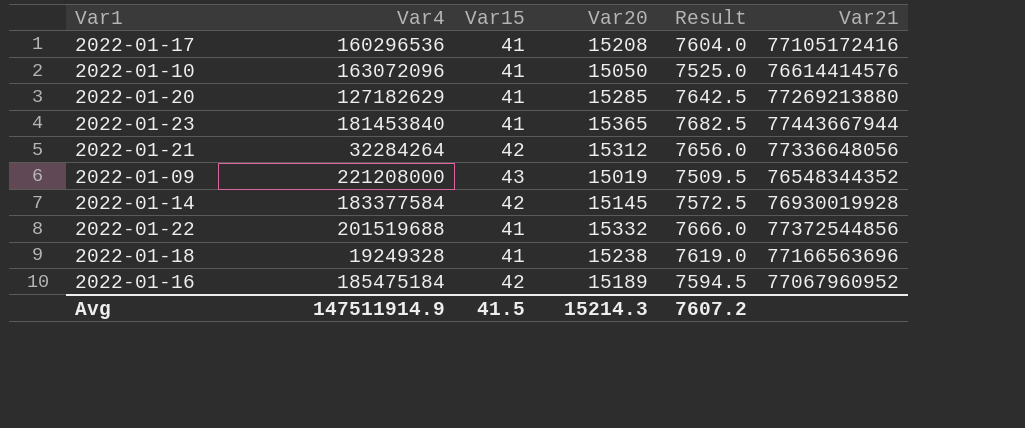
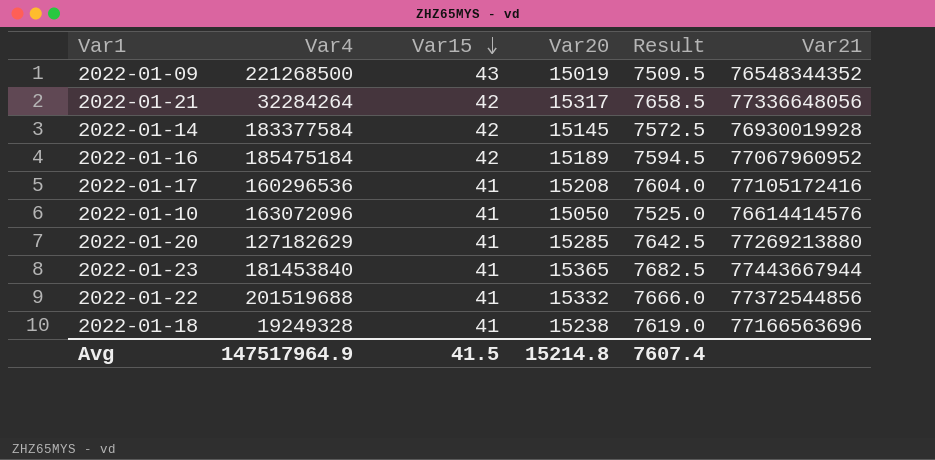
row order: none -> Var15 descending
2022-01-09 | Var4: 221208000 -> 221268500
2022-01-21 | Var20: 15312 -> 15317
2022-01-21 | Result: 7656.0 -> 7658.5
Avg | Var4: 147511914.9 -> 147517964.9
Avg | Var20: 15214.3 -> 15214.8
Avg | Result: 7607.2 -> 7607.4

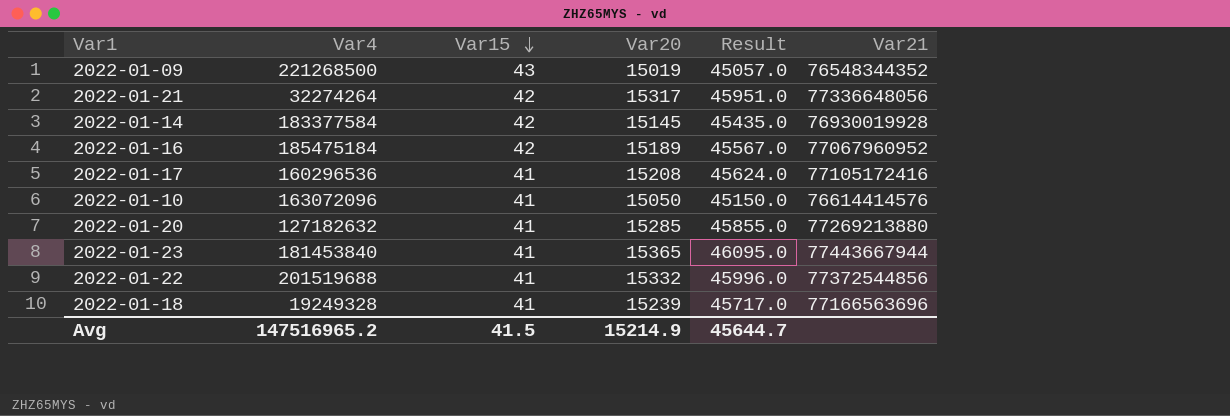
column Result | formula: [Var20] * 0.5 -> [Var20] * 3
2022-01-21 | Var4: 32284264 -> 32274264
2022-01-20 | Var4: 127182629 -> 127182632
2022-01-18 | Var20: 15238 -> 15239
Avg | Var4: 147517964.9 -> 147516965.2
Avg | Var20: 15214.8 -> 15214.9
Avg | Result: 7607.4 -> 45644.7

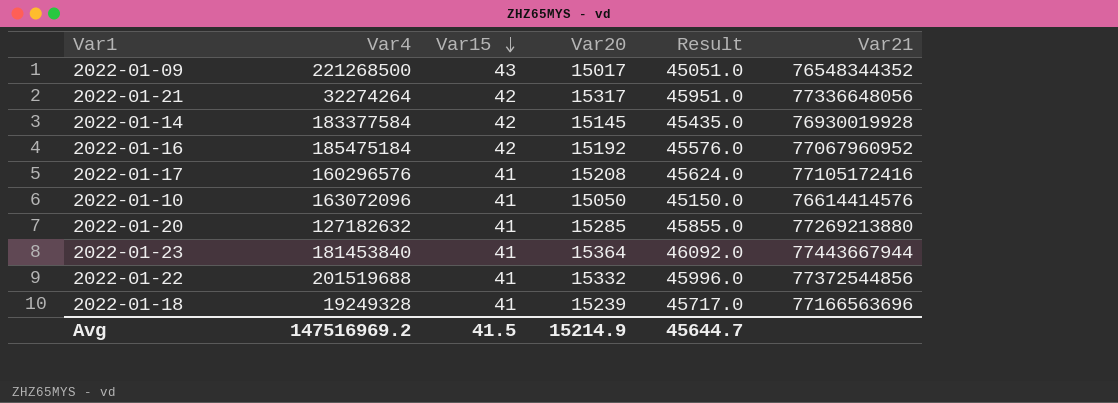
2022-01-09 | Var20: 15019 -> 15017
2022-01-09 | Result: 45057.0 -> 45051.0
2022-01-16 | Var20: 15189 -> 15192
2022-01-16 | Result: 45567.0 -> 45576.0
2022-01-17 | Var4: 160296536 -> 160296576
2022-01-23 | Var20: 15365 -> 15364
2022-01-23 | Result: 46095.0 -> 46092.0
Avg | Var4: 147516965.2 -> 147516969.2

